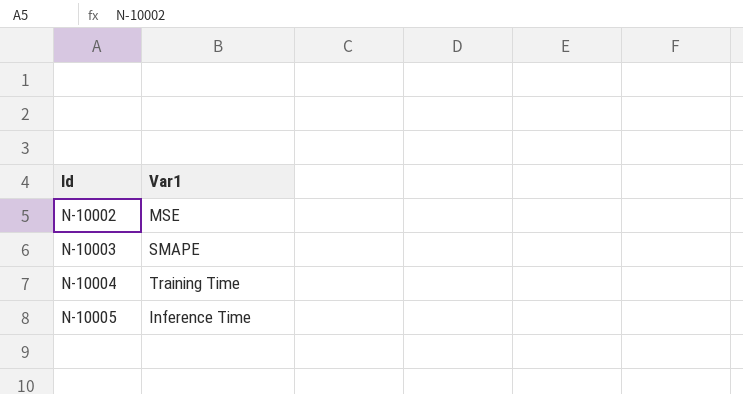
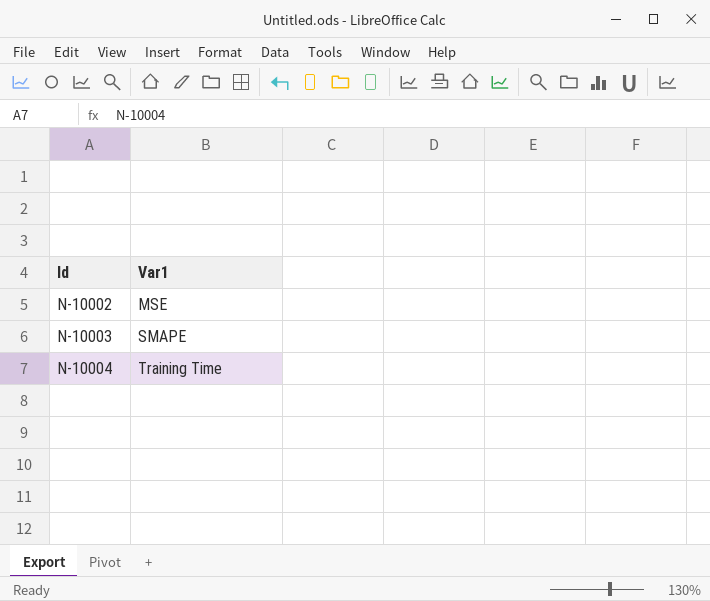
row N-10005: Inference Time -> none

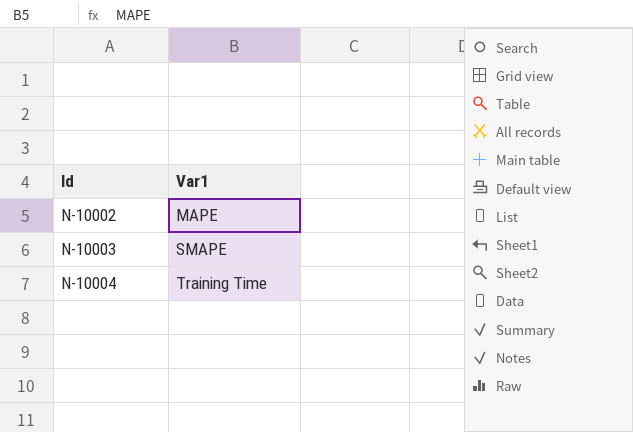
N-10002 | Var1: MSE -> MAPE

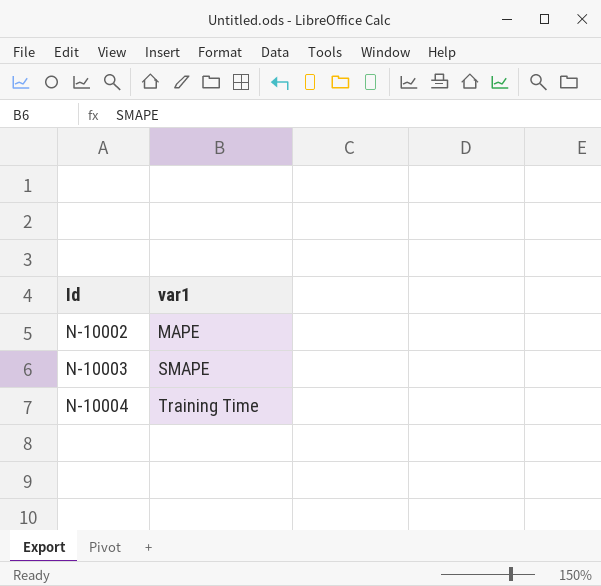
column name: Var1 -> var1

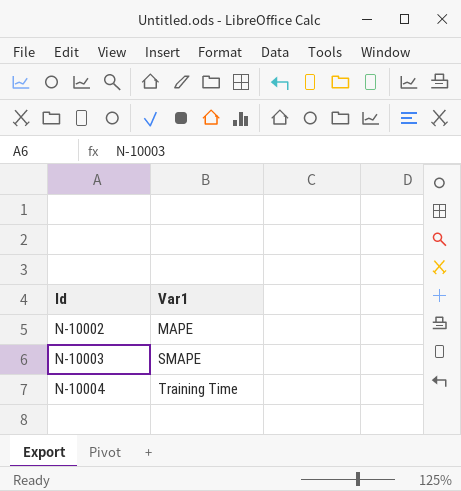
column name: var1 -> Var1

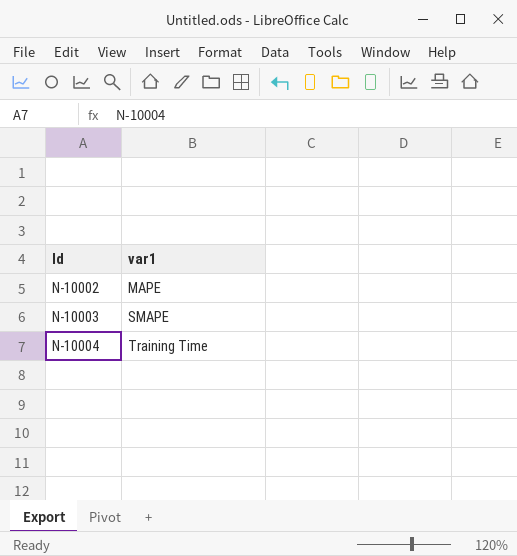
column name: Var1 -> var1

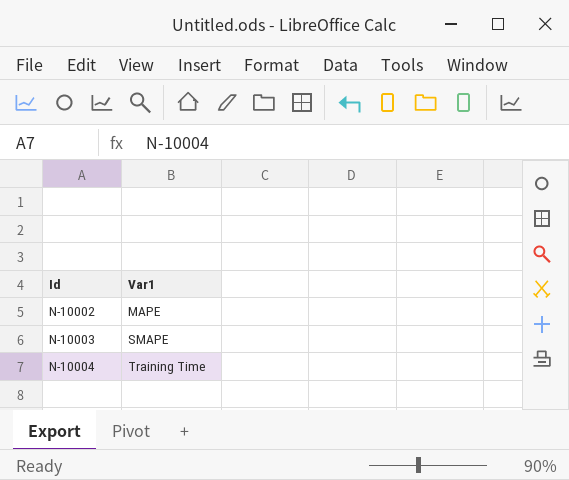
column name: var1 -> Var1

